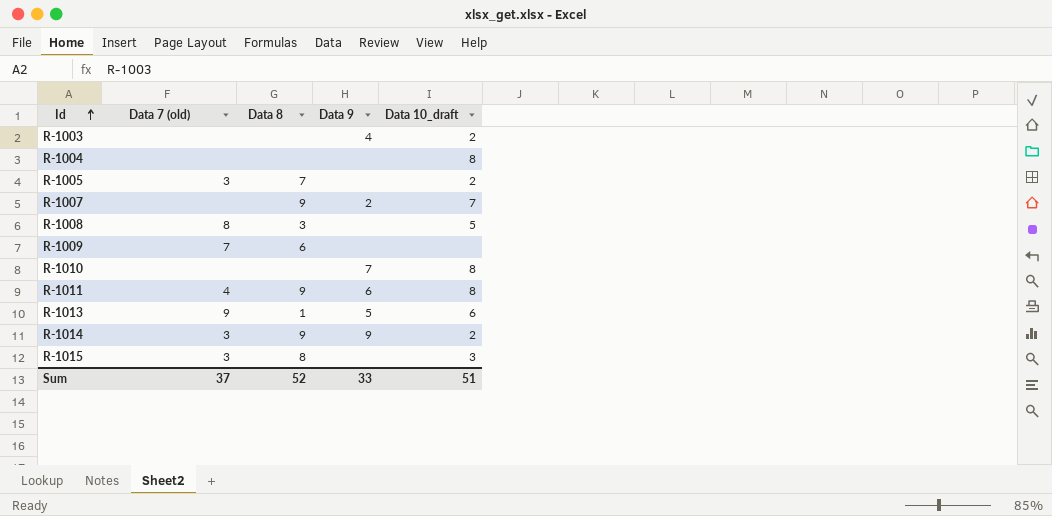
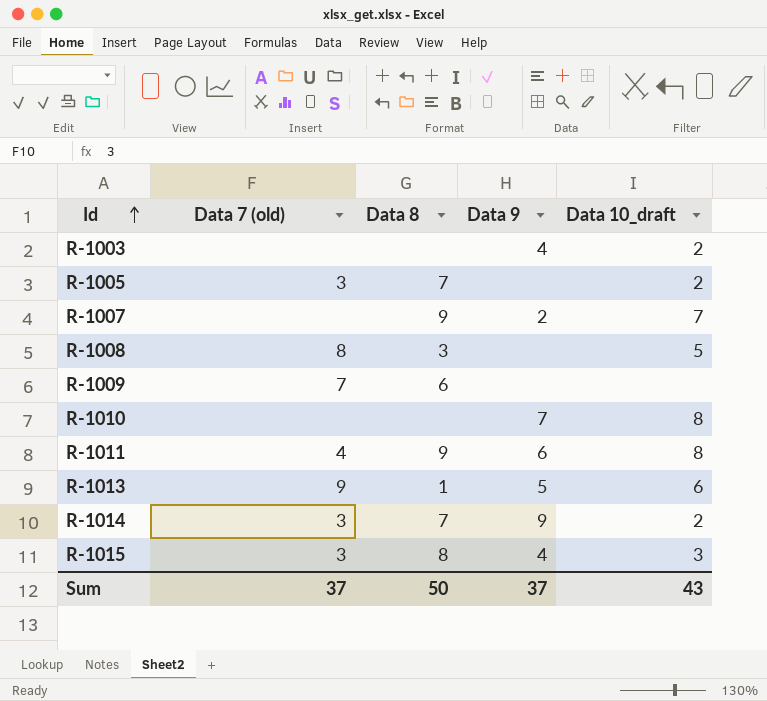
row R-1004: none | none | none | 8 -> none
R-1014 | Data 8: 9 -> 7
R-1015 | Data 9: none -> 4
Sum | Data 8: 52 -> 50
Sum | Data 9: 33 -> 37
Sum | Data 10_draft: 51 -> 43

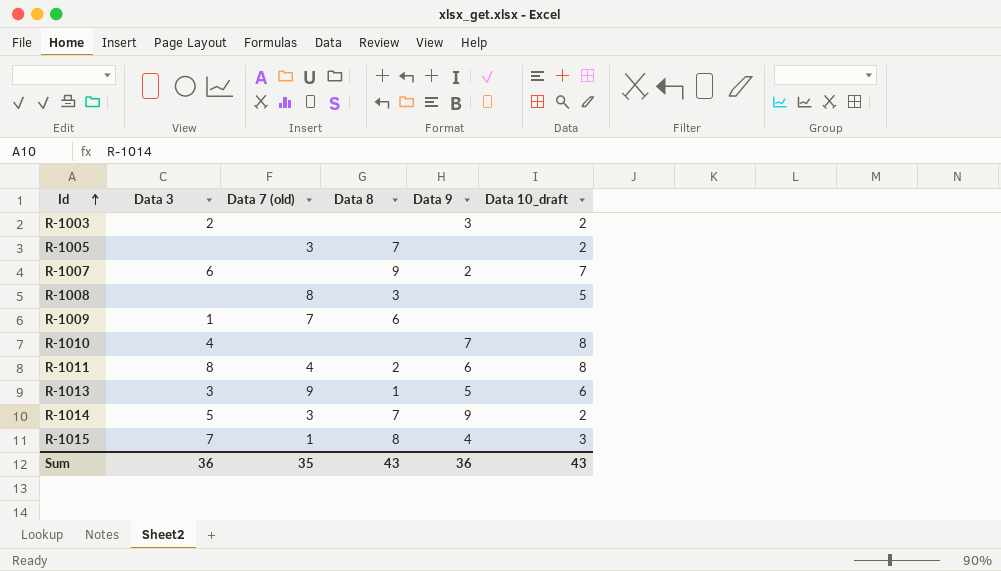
column Data 3 | position: none -> 2
R-1003 | Data 9: 4 -> 3
R-1011 | Data 8: 9 -> 2
R-1015 | Data 7 (old): 3 -> 1
Sum | Data 7 (old): 37 -> 35
Sum | Data 8: 50 -> 43
Sum | Data 9: 37 -> 36

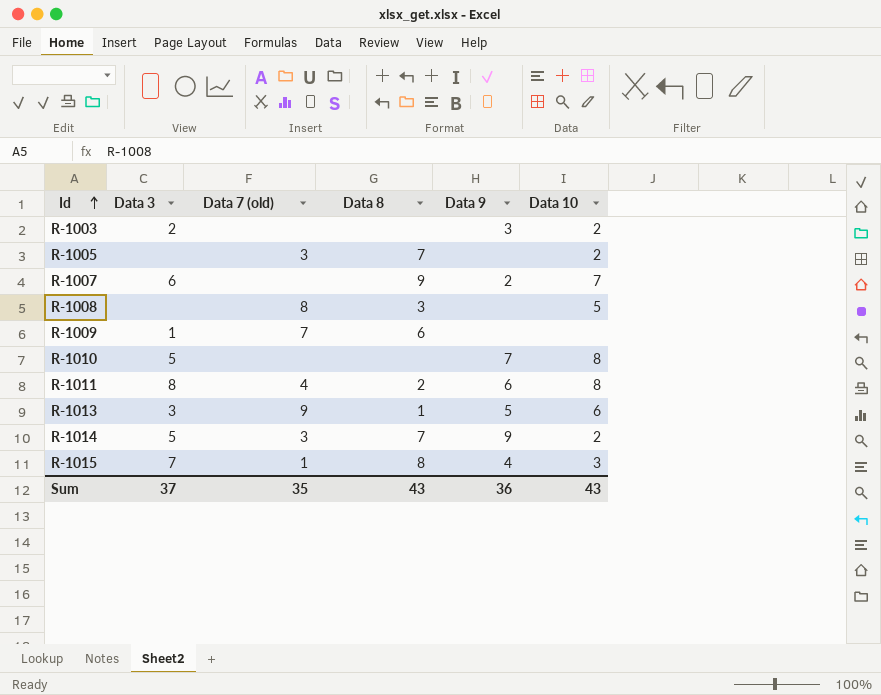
column name: Data 10_draft -> Data 10
R-1010 | Data 3: 4 -> 5
Sum | Data 3: 36 -> 37

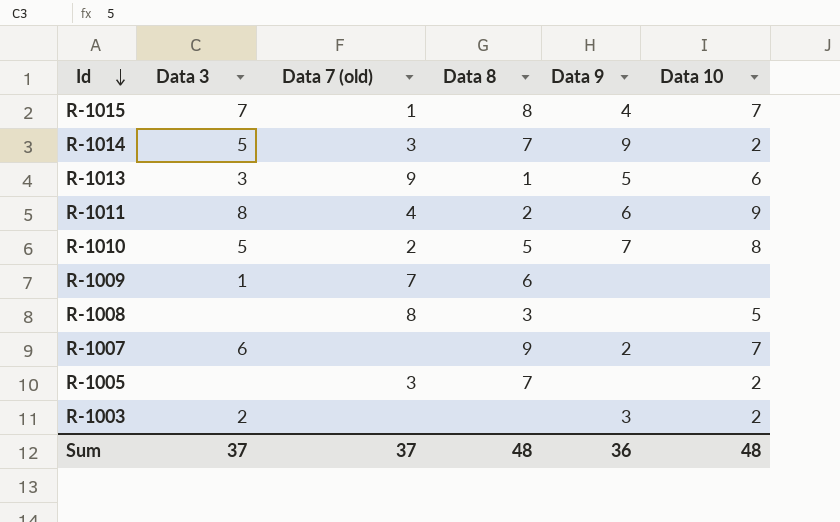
row order: Id ascending -> Id descending
R-1015 | Data 10: 3 -> 7
R-1011 | Data 10: 8 -> 9
R-1010 | Data 7 (old): none -> 2
R-1010 | Data 8: none -> 5
Sum | Data 7 (old): 35 -> 37
Sum | Data 8: 43 -> 48
Sum | Data 10: 43 -> 48

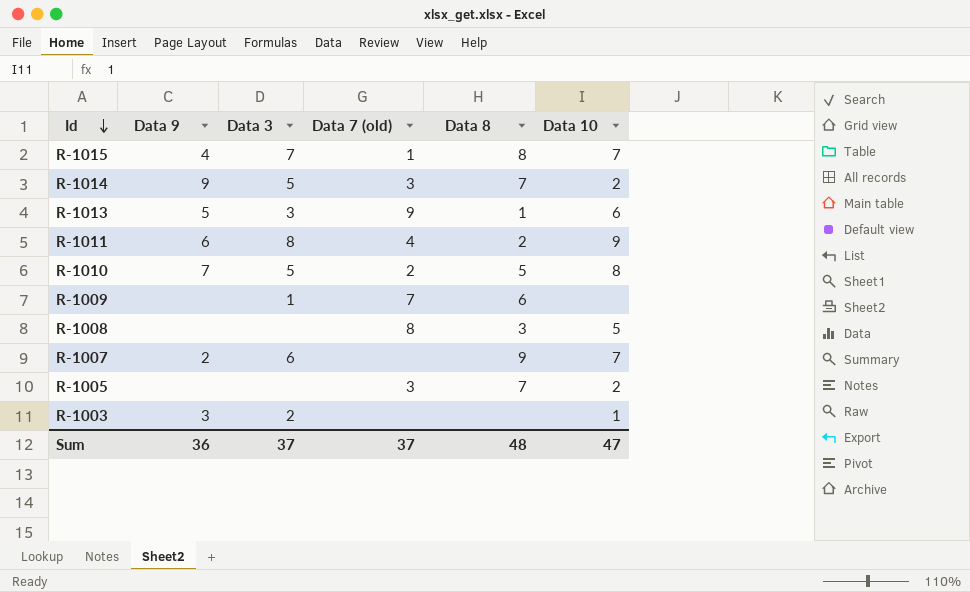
column Data 9 | position: 5 -> 2
R-1003 | Data 10: 2 -> 1
Sum | Data 10: 48 -> 47

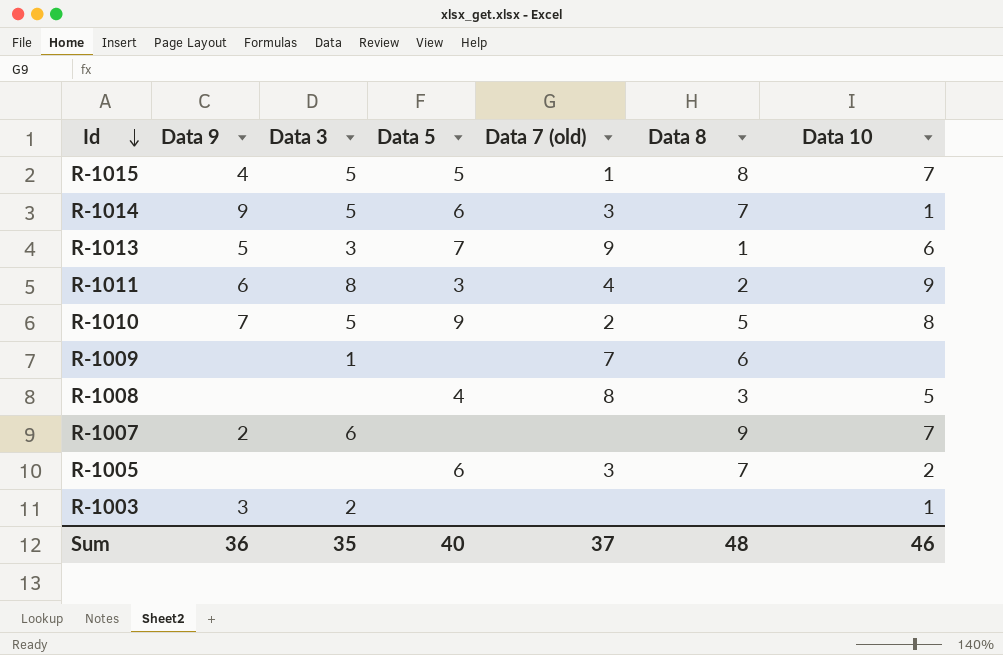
column Data 5 | position: none -> 4
R-1015 | Data 3: 7 -> 5
R-1014 | Data 10: 2 -> 1
Sum | Data 3: 37 -> 35
Sum | Data 10: 47 -> 46

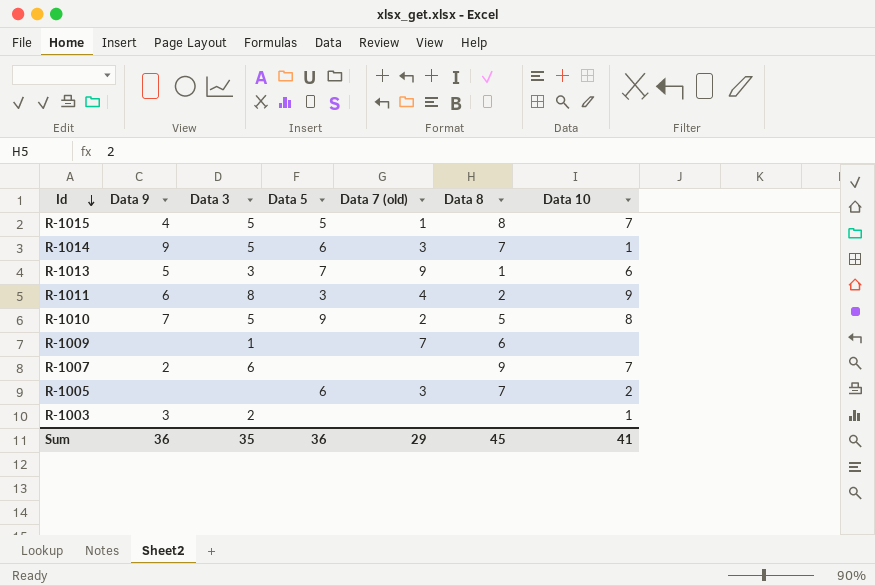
row R-1008: none | none | 4 | 8 | 3 | 5 -> none
Sum | Data 5: 40 -> 36
Sum | Data 7 (old): 37 -> 29
Sum | Data 8: 48 -> 45
Sum | Data 10: 46 -> 41

